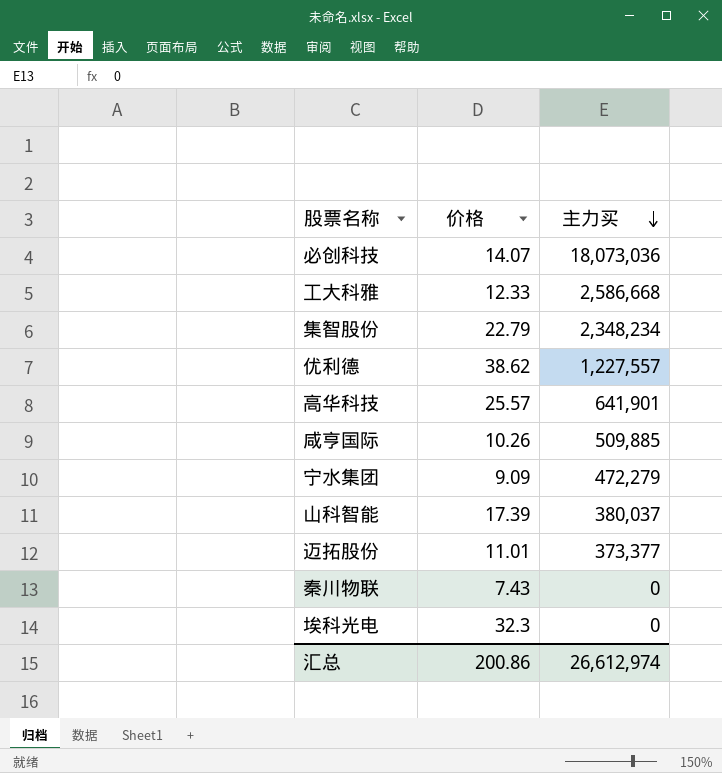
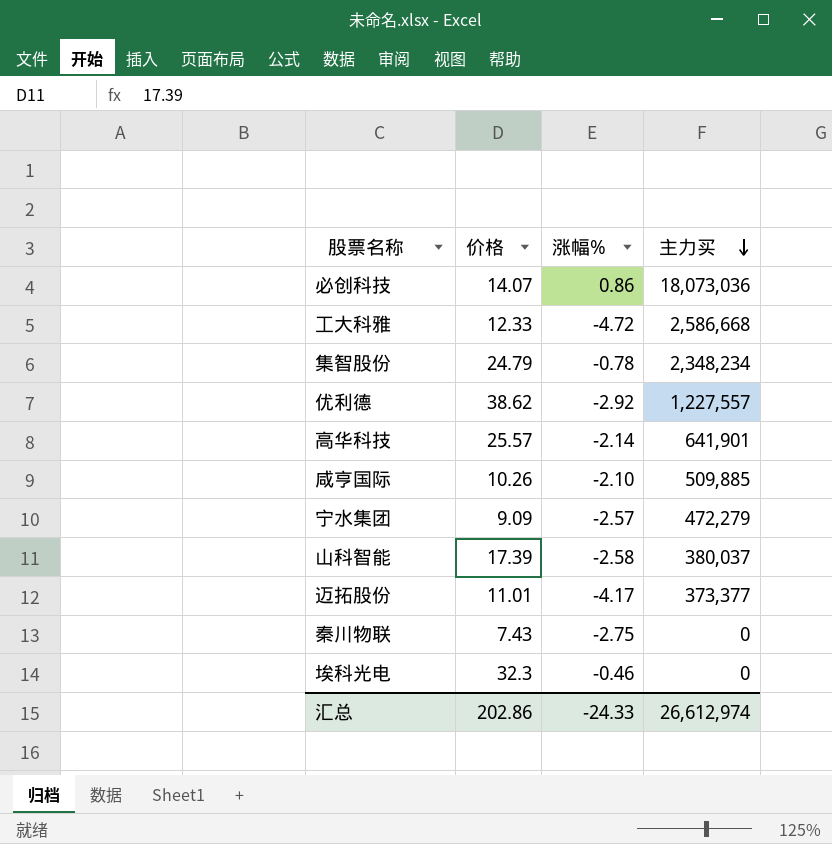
column 涨幅% | position: none -> 3
集智股份 | 价格: 22.79 -> 24.79
汇总 | 价格: 200.86 -> 202.86

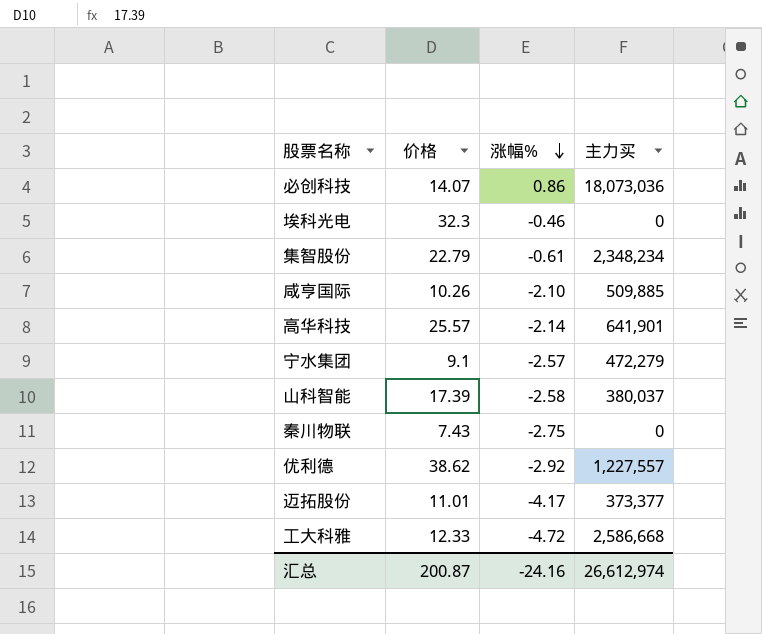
row order: 主力买 descending -> 涨幅% descending
集智股份 | 价格: 24.79 -> 22.79
集智股份 | 涨幅%: -0.78 -> -0.61
宁水集团 | 价格: 9.09 -> 9.1
汇总 | 价格: 202.86 -> 200.87
汇总 | 涨幅%: -24.33 -> -24.16

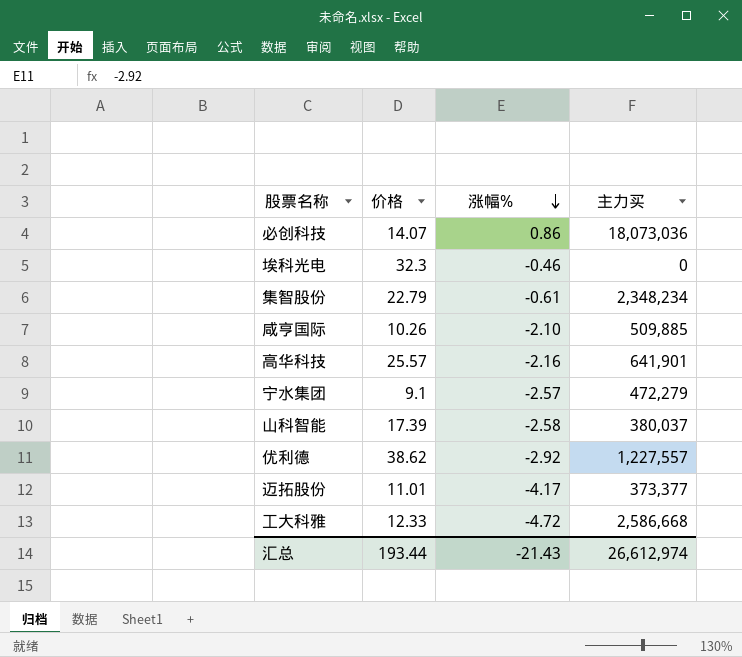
row 秦川物联: 7.43 | -2.75 | 0 -> none
高华科技 | 涨幅%: -2.14 -> -2.16
汇总 | 价格: 200.87 -> 193.44
汇总 | 涨幅%: -24.16 -> -21.43

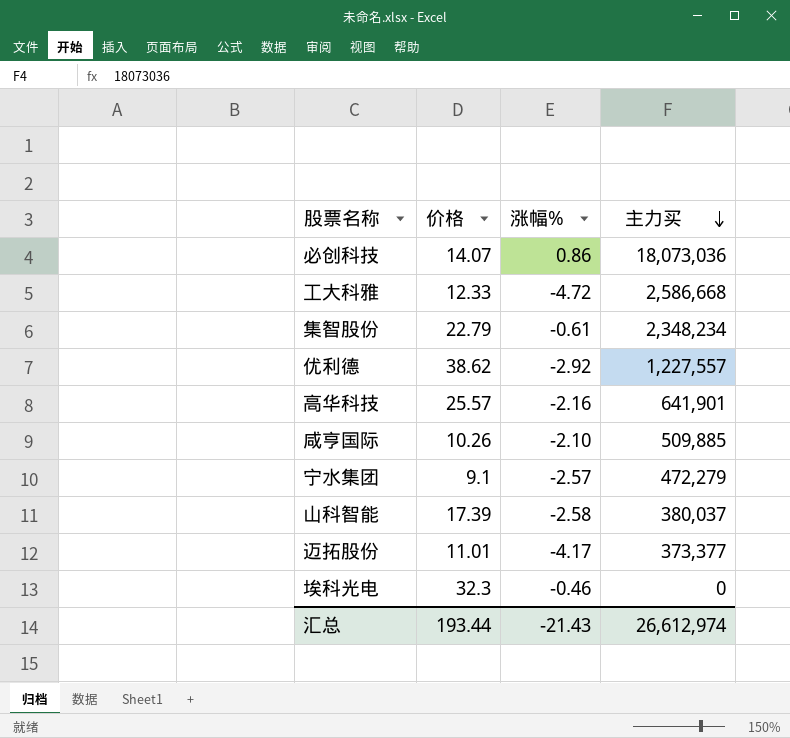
row order: 涨幅% descending -> 主力买 descending

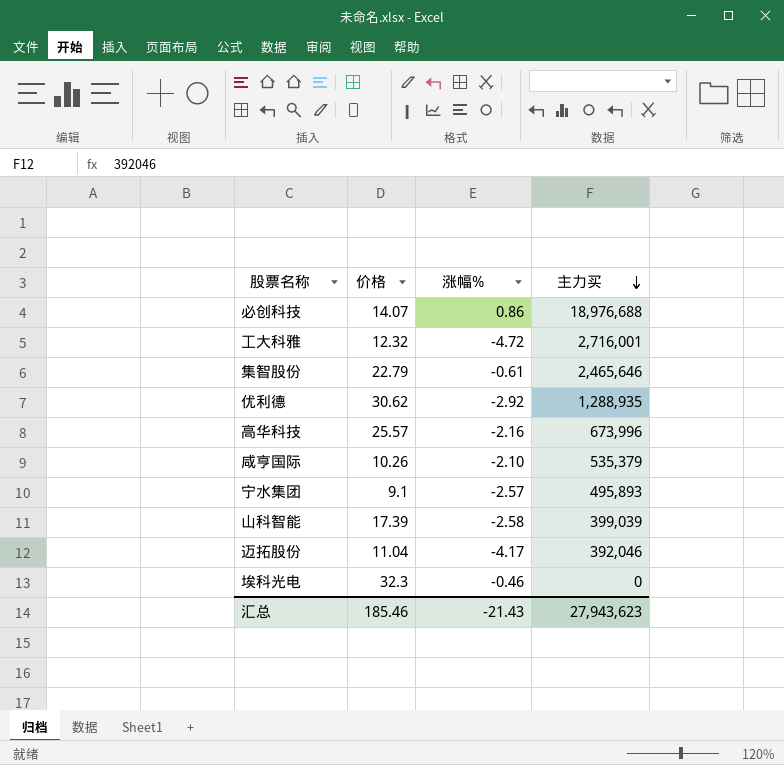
必创科技 | 主力买: 18,073,036 -> 18,976,688
工大科雅 | 价格: 12.33 -> 12.32
工大科雅 | 主力买: 2,586,668 -> 2,716,001
集智股份 | 主力买: 2,348,234 -> 2,465,646
优利德 | 价格: 38.62 -> 30.62
优利德 | 主力买: 1,227,557 -> 1,288,935
高华科技 | 主力买: 641,901 -> 673,996
咸亨国际 | 主力买: 509,885 -> 535,379
宁水集团 | 主力买: 472,279 -> 495,893
山科智能 | 主力买: 380,037 -> 399,039
迈拓股份 | 价格: 11.01 -> 11.04
迈拓股份 | 主力买: 373,377 -> 392,046
汇总 | 价格: 193.44 -> 185.46
汇总 | 主力买: 26,612,974 -> 27,943,623

